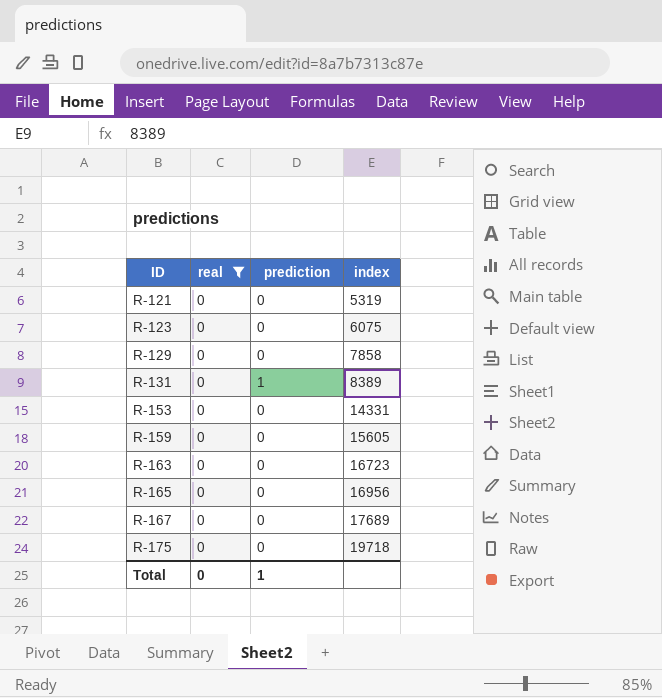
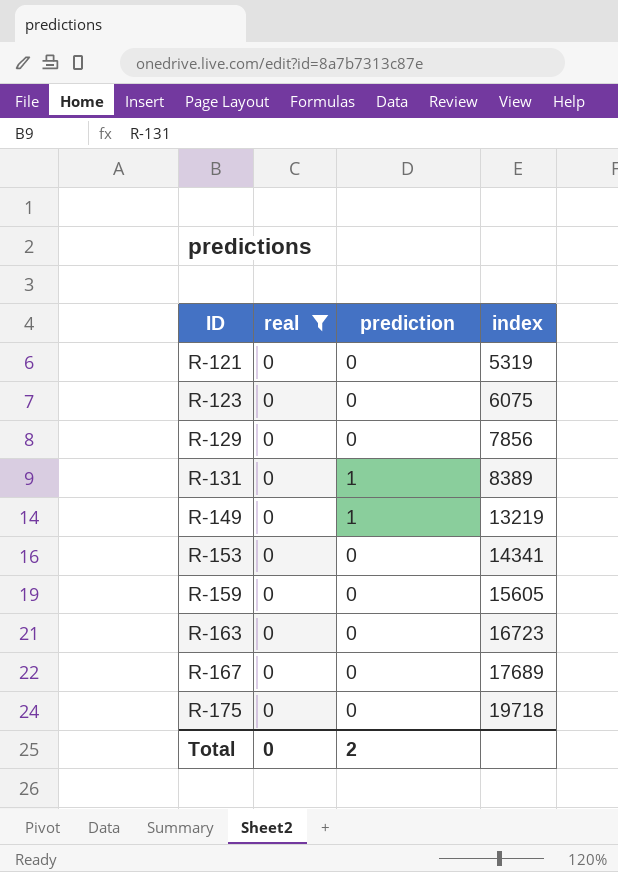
row R-165: 0 | 0 | 16956 -> none
R-129 | index: 7858 -> 7856
row R-149: none -> 0 | 1 | 13219
R-153 | index: 14331 -> 14341
Total | prediction: 1 -> 2

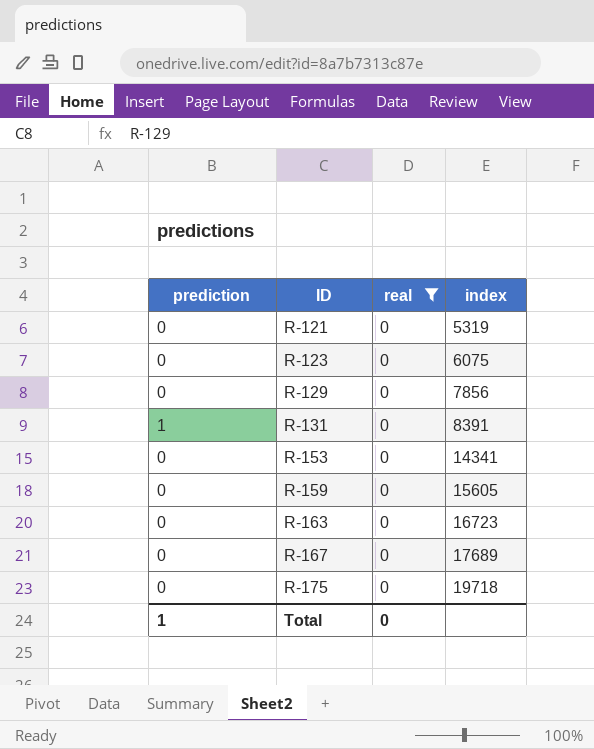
column prediction | position: 3 -> 1
row R-149: 0 | 1 | 13219 -> none
R-131 | index: 8389 -> 8391
Total | prediction: 2 -> 1

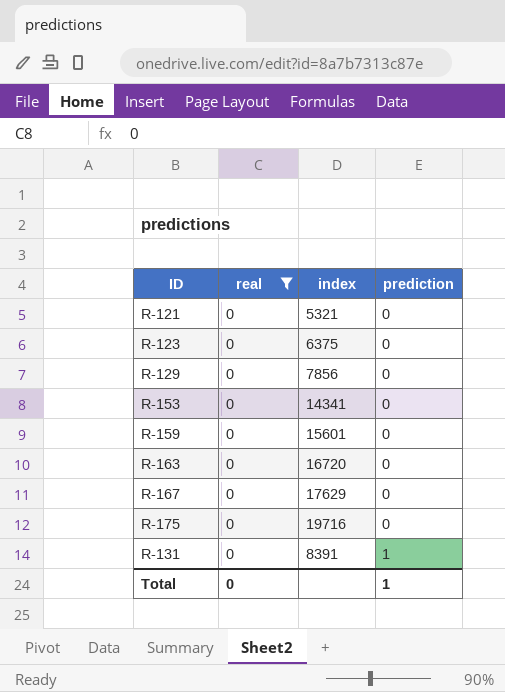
row order: ID ascending -> prediction ascending
column prediction | position: 1 -> 4
R-121 | index: 5319 -> 5321
R-123 | index: 6075 -> 6375
R-159 | index: 15605 -> 15601
R-163 | index: 16723 -> 16720
R-167 | index: 17689 -> 17629
R-175 | index: 19718 -> 19716

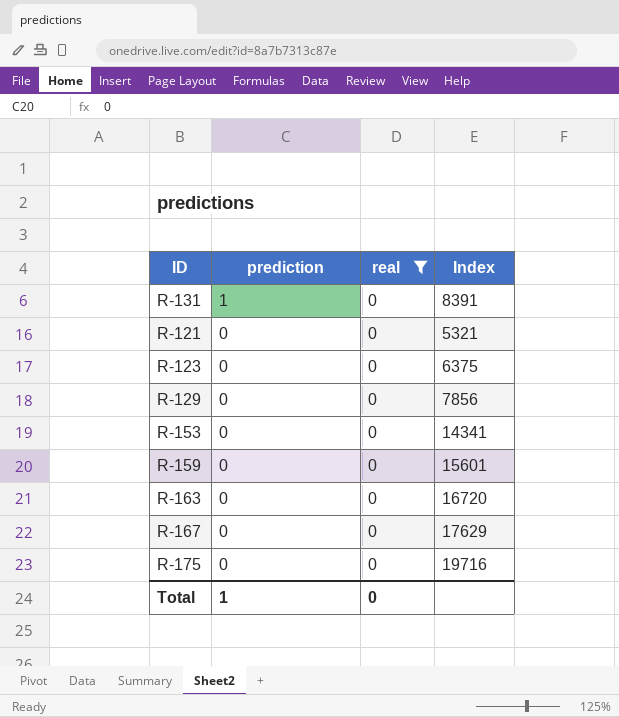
row order: prediction ascending -> prediction descending
column prediction | position: 4 -> 2
column name: index -> Index

